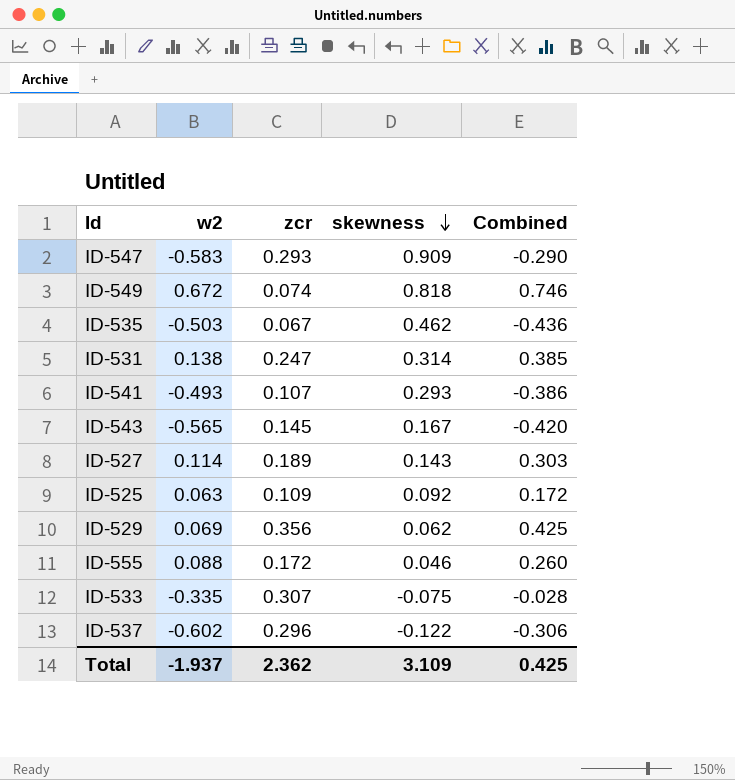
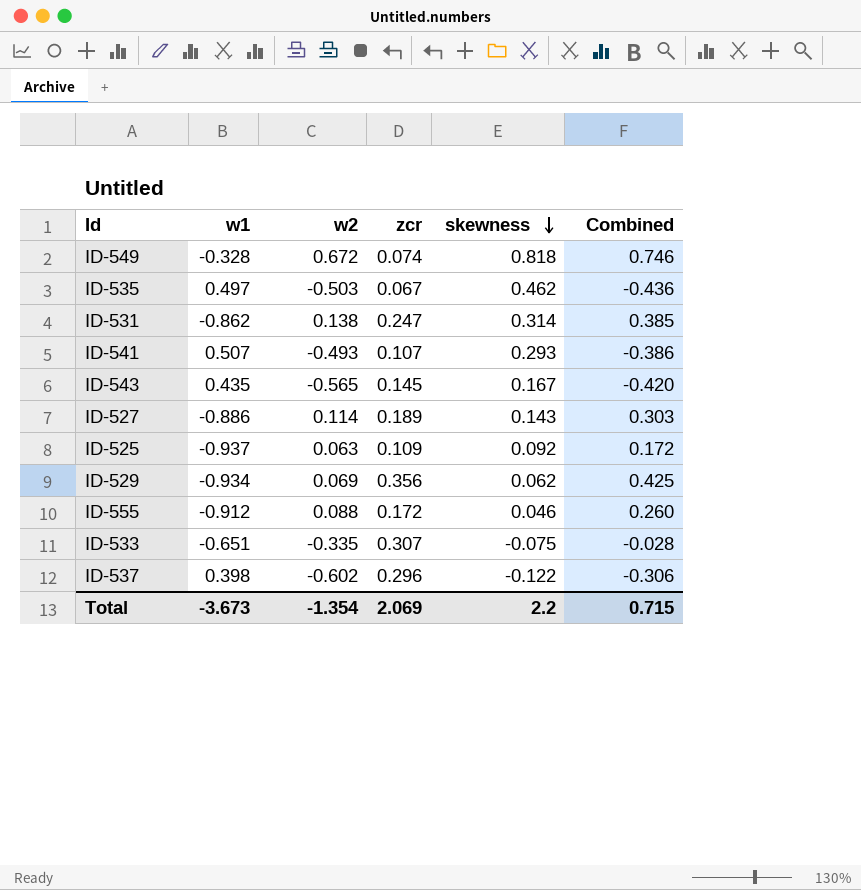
column w1 | position: none -> 2
row ID-547: -0.583 | 0.293 | 0.909 | -0.290 -> none
Total | w2: -1.937 -> -1.354
Total | zcr: 2.362 -> 2.069
Total | skewness: 3.109 -> 2.2
Total | Combined: 0.425 -> 0.715

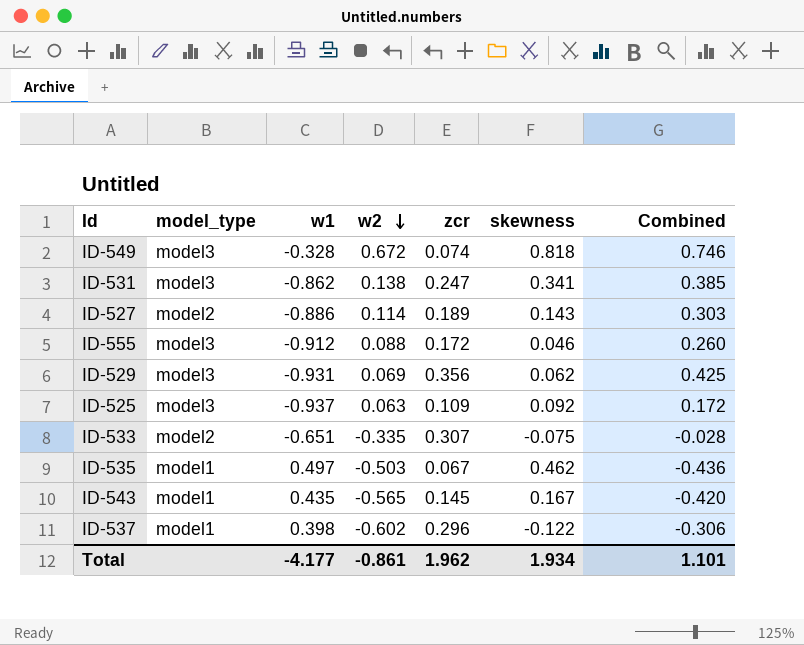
row order: skewness descending -> w2 descending
column model_type | position: none -> 2
row ID-541: 0.507 | -0.493 | 0.107 | 0.293 | -0.386 -> none
ID-531 | skewness: 0.314 -> 0.341
ID-529 | w1: -0.934 -> -0.931
Total | w1: -3.673 -> -4.177
Total | w2: -1.354 -> -0.861
Total | zcr: 2.069 -> 1.962
Total | skewness: 2.2 -> 1.934
Total | Combined: 0.715 -> 1.101

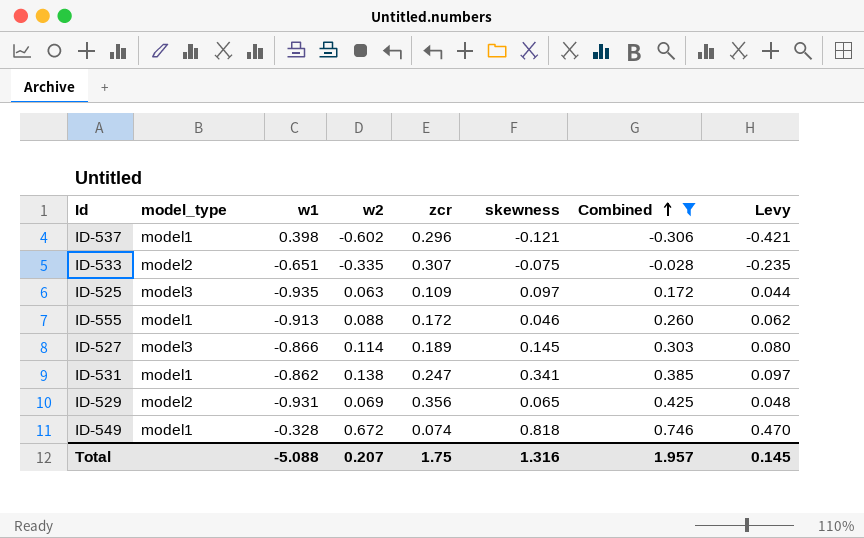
filter: none -> Combined >= -0.306
row order: w2 descending -> Combined ascending
column Levy | formula: none -> [w2] * 0.7
ID-537 | skewness: -0.122 -> -0.121
ID-525 | w1: -0.937 -> -0.935
ID-525 | skewness: 0.092 -> 0.097
ID-555 | model_type: model3 -> model1
ID-555 | w1: -0.912 -> -0.913
ID-527 | model_type: model2 -> model3
ID-527 | w1: -0.886 -> -0.866
ID-527 | skewness: 0.143 -> 0.145
ID-531 | model_type: model3 -> model1
ID-529 | model_type: model3 -> model2
ID-529 | skewness: 0.062 -> 0.065
ID-549 | model_type: model3 -> model1
Total | w1: -4.177 -> -5.088
Total | w2: -0.861 -> 0.207
Total | zcr: 1.962 -> 1.75
Total | skewness: 1.934 -> 1.316
Total | Combined: 1.101 -> 1.957

